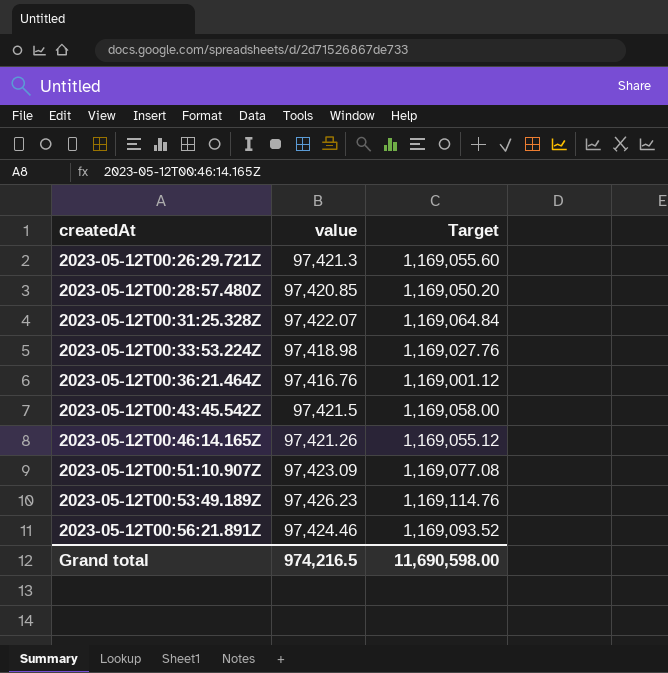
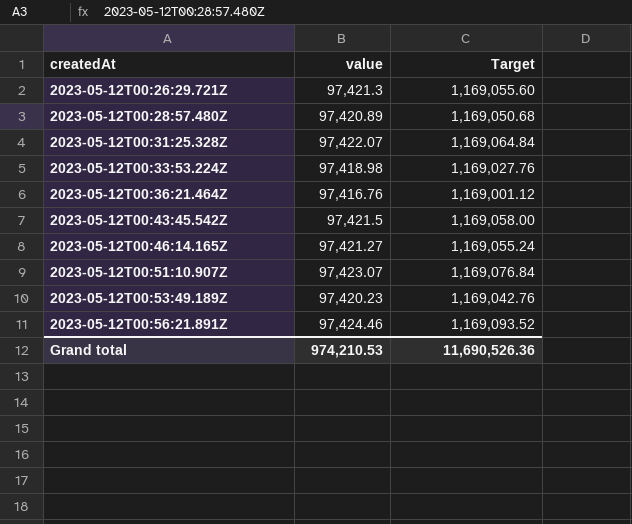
2023-05-12T00:28:57.480Z | value: 97,420.85 -> 97,420.89
2023-05-12T00:28:57.480Z | Target: 1,169,050.20 -> 1,169,050.68
2023-05-12T00:46:14.165Z | value: 97,421.26 -> 97,421.27
2023-05-12T00:46:14.165Z | Target: 1,169,055.12 -> 1,169,055.24
2023-05-12T00:51:10.907Z | value: 97,423.09 -> 97,423.07
2023-05-12T00:51:10.907Z | Target: 1,169,077.08 -> 1,169,076.84
2023-05-12T00:53:49.189Z | value: 97,426.23 -> 97,420.23
2023-05-12T00:53:49.189Z | Target: 1,169,114.76 -> 1,169,042.76
Grand total | value: 974,216.5 -> 974,210.53
Grand total | Target: 11,690,598.00 -> 11,690,526.36

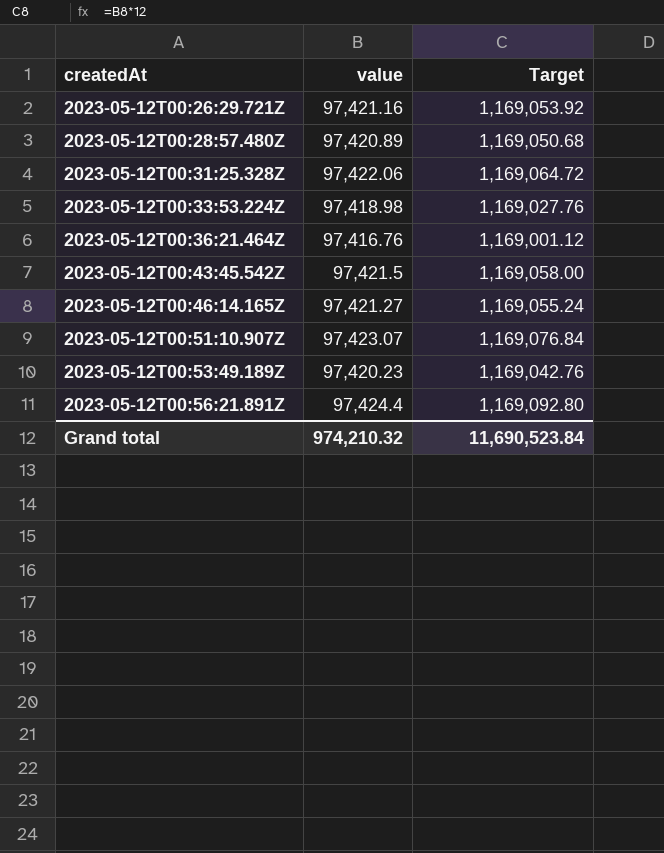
2023-05-12T00:26:29.721Z | value: 97,421.3 -> 97,421.16
2023-05-12T00:26:29.721Z | Target: 1,169,055.60 -> 1,169,053.92
2023-05-12T00:31:25.328Z | value: 97,422.07 -> 97,422.06
2023-05-12T00:31:25.328Z | Target: 1,169,064.84 -> 1,169,064.72
2023-05-12T00:56:21.891Z | value: 97,424.46 -> 97,424.4
2023-05-12T00:56:21.891Z | Target: 1,169,093.52 -> 1,169,092.80
Grand total | value: 974,210.53 -> 974,210.32
Grand total | Target: 11,690,526.36 -> 11,690,523.84

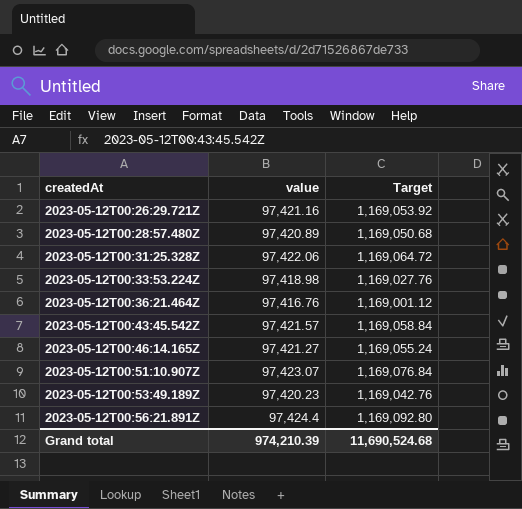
2023-05-12T00:43:45.542Z | value: 97,421.5 -> 97,421.57
2023-05-12T00:43:45.542Z | Target: 1,169,058.00 -> 1,169,058.84
Grand total | value: 974,210.32 -> 974,210.39
Grand total | Target: 11,690,523.84 -> 11,690,524.68

